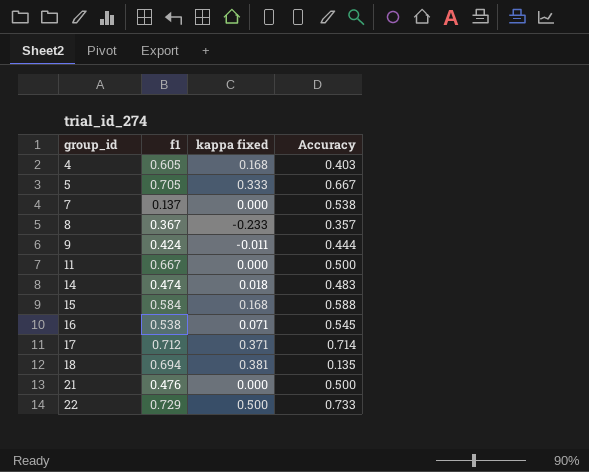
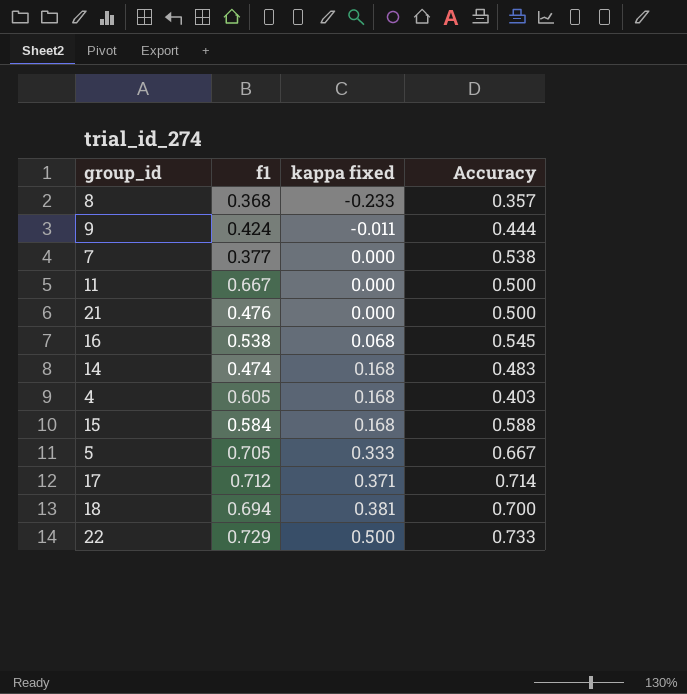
row order: group_id ascending -> kappa fixed ascending
8 | f1: 0.367 -> 0.368
7 | f1: 0.137 -> 0.377
16 | kappa fixed: 0.071 -> 0.068
14 | kappa fixed: 0.018 -> 0.168
18 | Accuracy: 0.135 -> 0.700

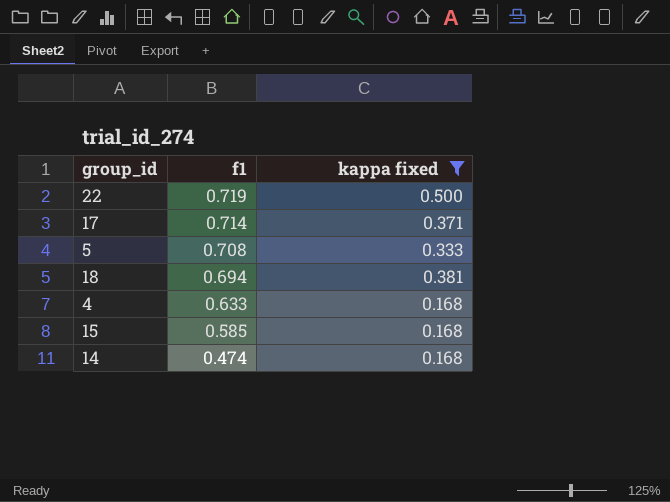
filter: none -> kappa fixed >= 0.168
row order: kappa fixed ascending -> f1 descending
column Accuracy | position: 4 -> none
22 | f1: 0.729 -> 0.719
17 | f1: 0.712 -> 0.714
5 | f1: 0.705 -> 0.708
4 | f1: 0.605 -> 0.633
15 | f1: 0.584 -> 0.585

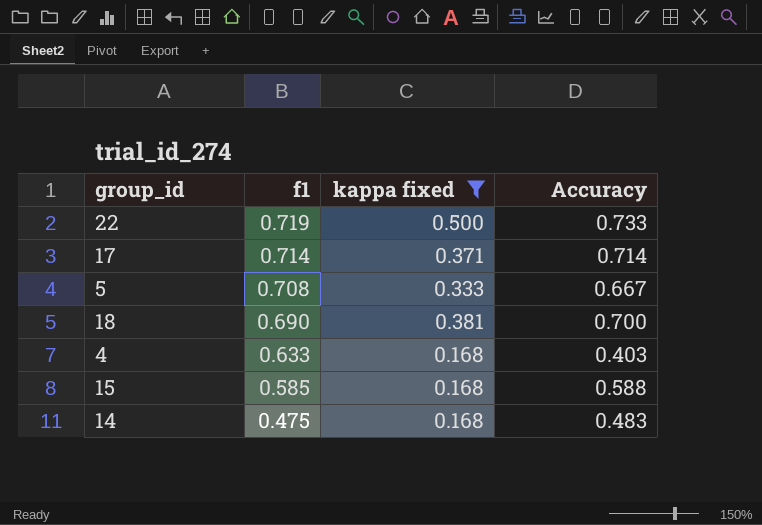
column Accuracy | position: none -> 4
18 | f1: 0.694 -> 0.690
14 | f1: 0.474 -> 0.475

